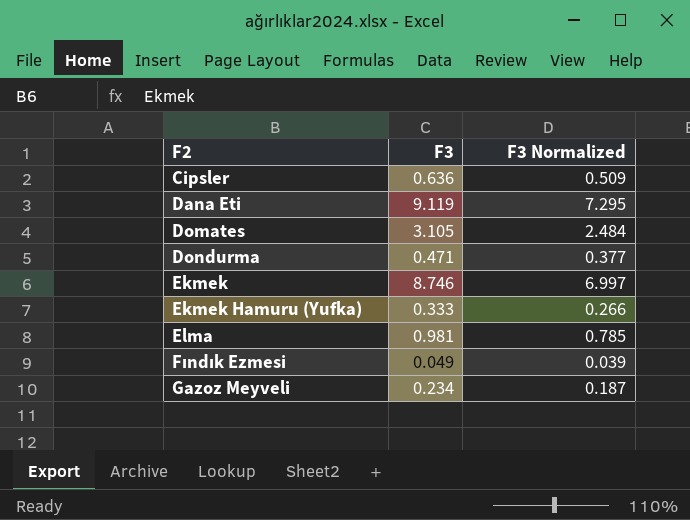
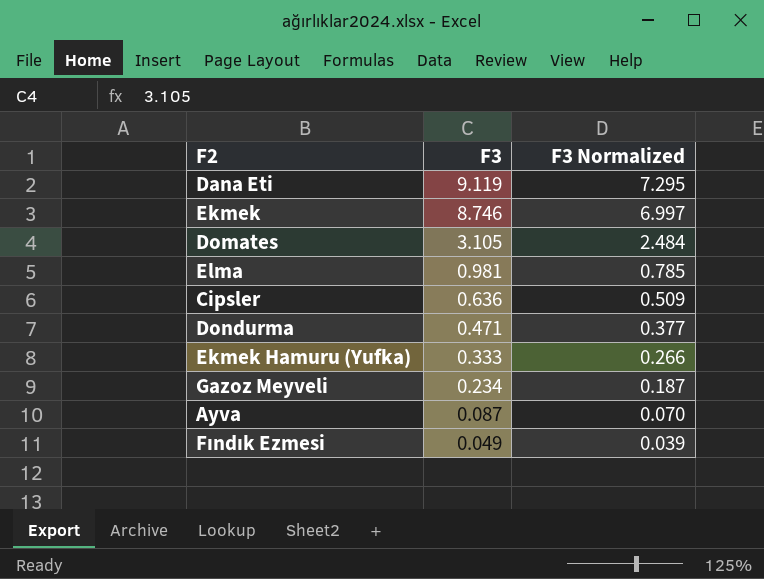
row order: F2 ascending -> F3 descending
row Ayva: none -> 0.087 | 0.070

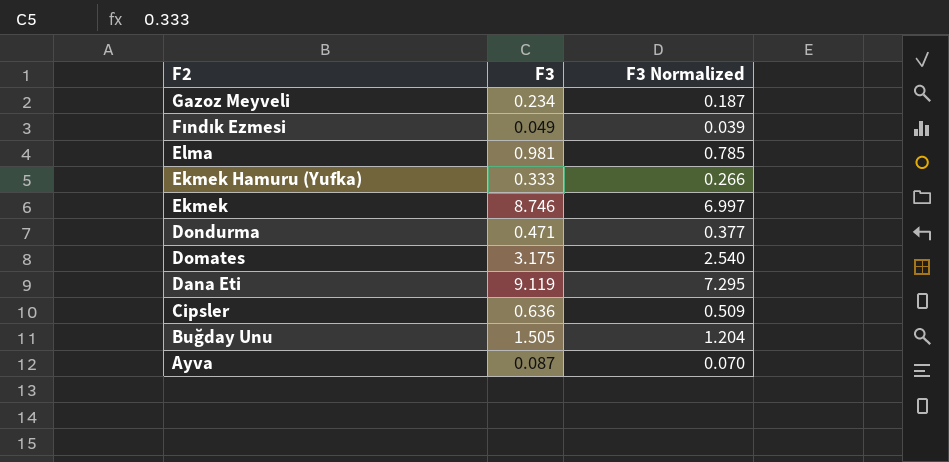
row order: F3 descending -> F2 descending
Domates | F3: 3.105 -> 3.175
Domates | F3 Normalized: 2.484 -> 2.540
row Buğday Unu: none -> 1.505 | 1.204

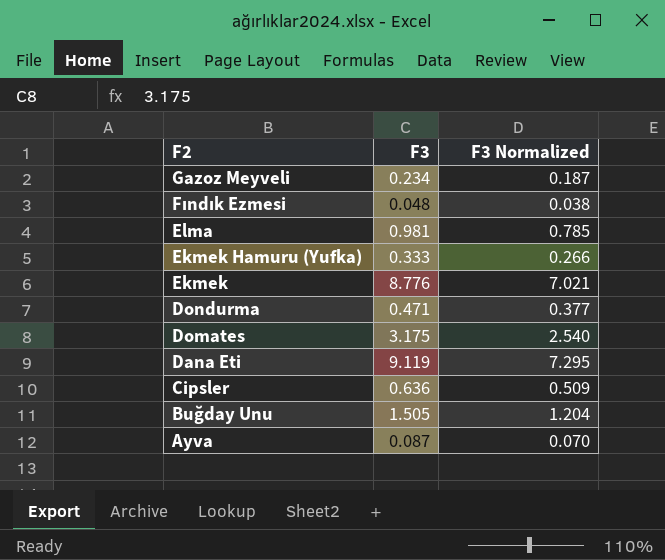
Fındık Ezmesi | F3: 0.049 -> 0.048
Fındık Ezmesi | F3 Normalized: 0.039 -> 0.038
Ekmek | F3: 8.746 -> 8.776
Ekmek | F3 Normalized: 6.997 -> 7.021

